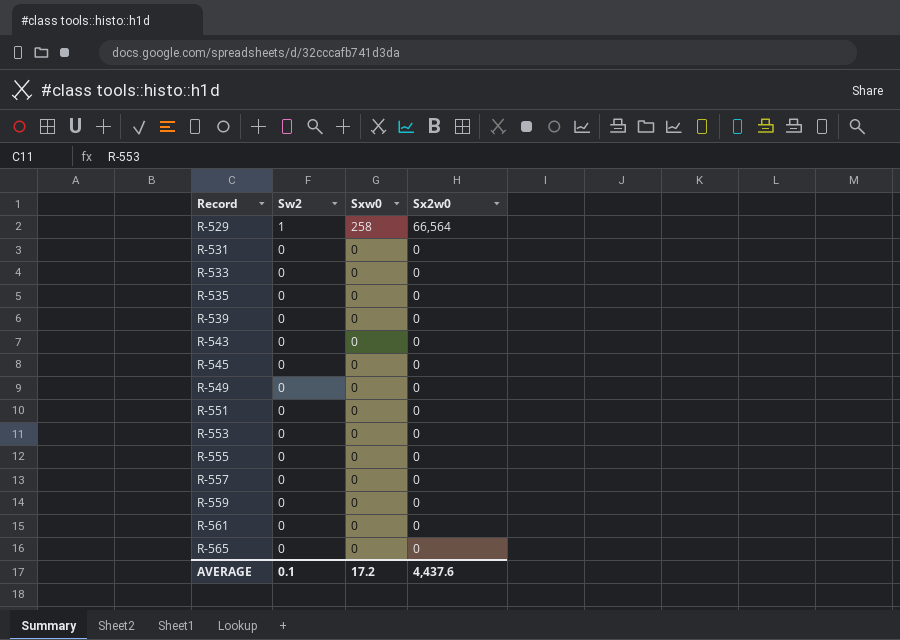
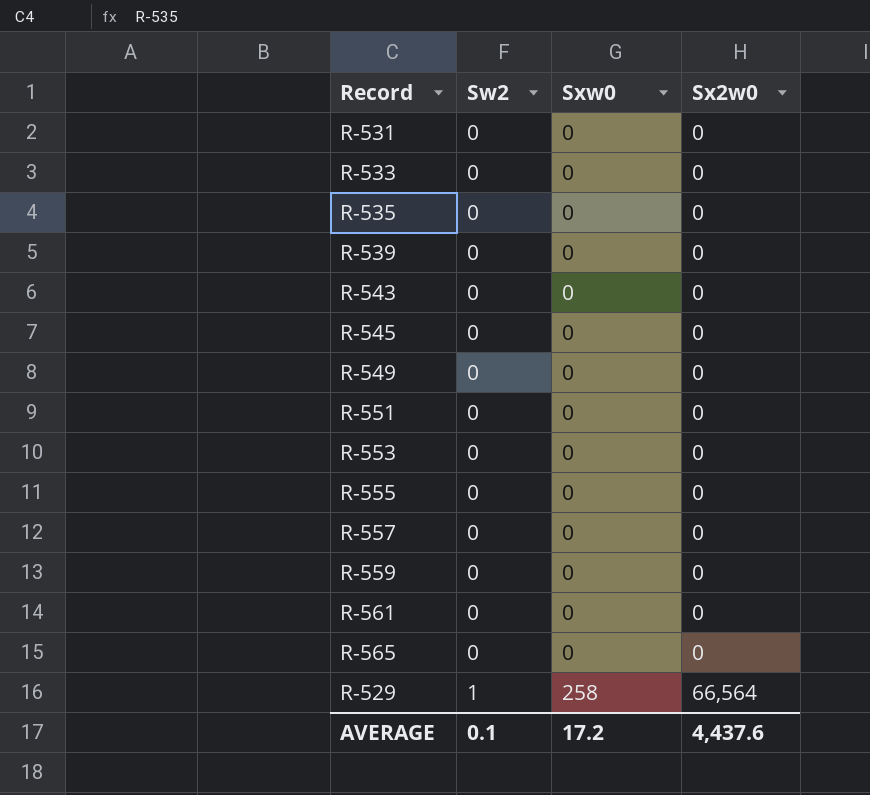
row order: Record ascending -> Sw2 ascending

